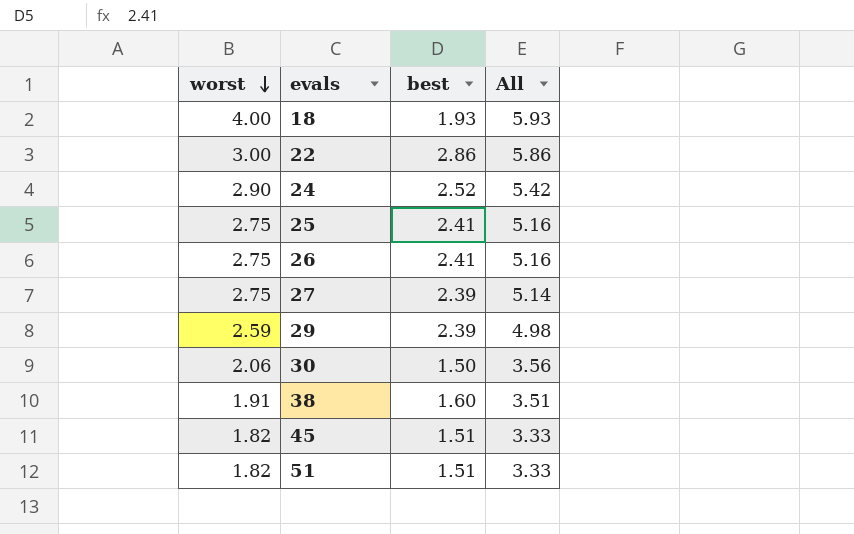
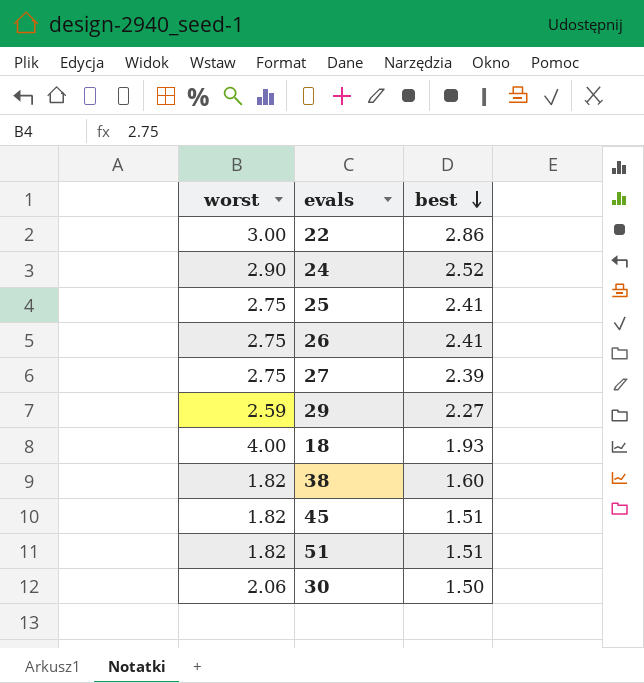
row order: worst descending -> best descending
column All | formula: [worst] + [best] -> none
29 | best: 2.39 -> 2.27
38 | worst: 1.91 -> 1.82

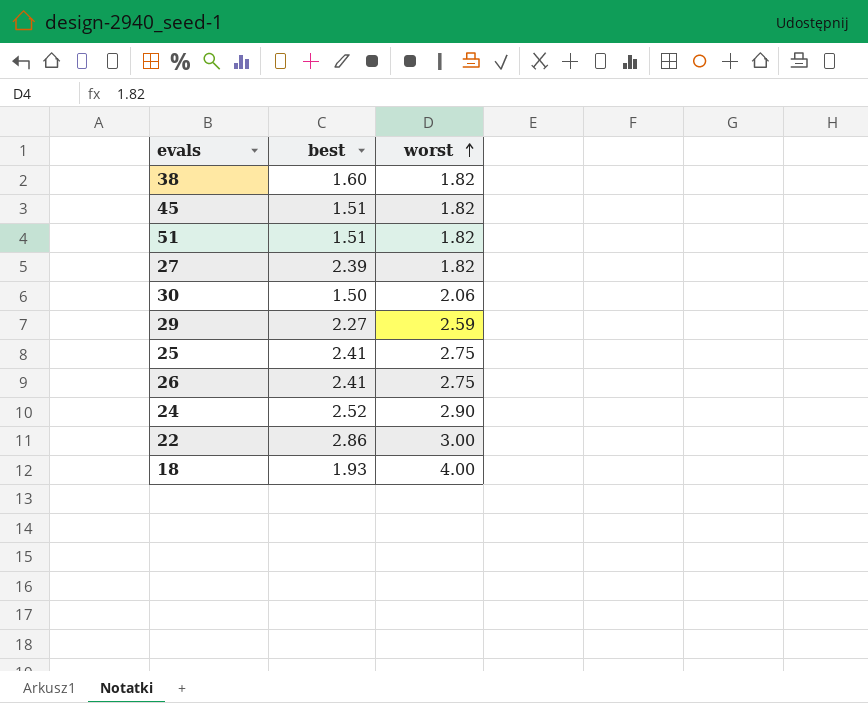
row order: best descending -> worst ascending
column worst | position: 1 -> 3
27 | worst: 2.75 -> 1.82

